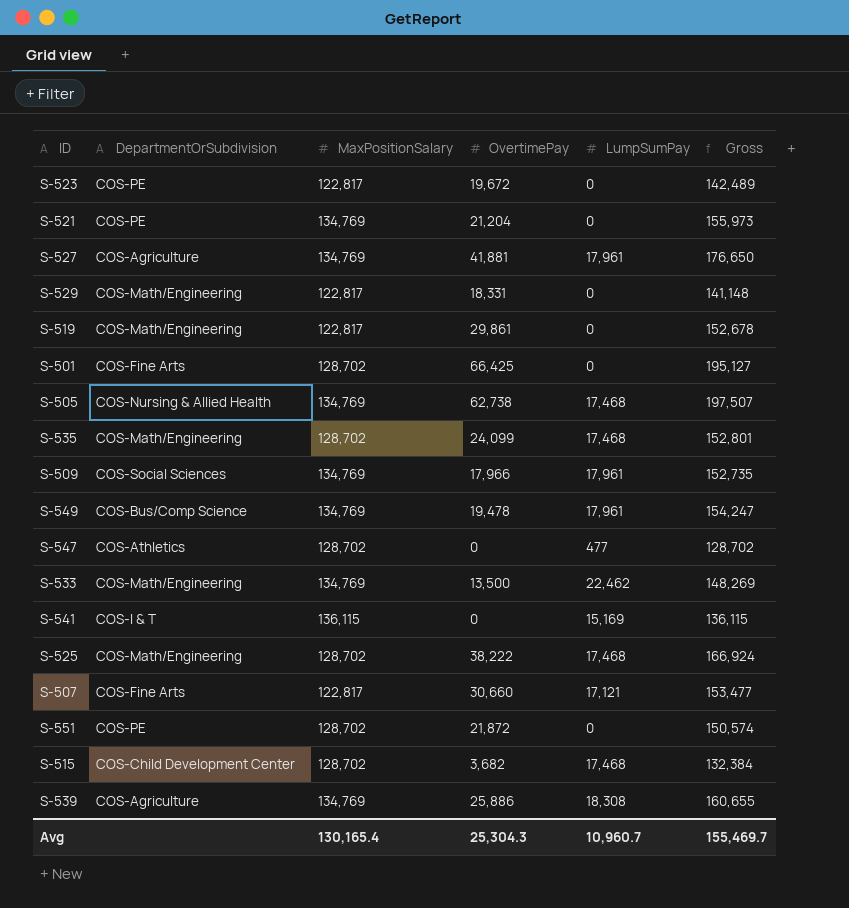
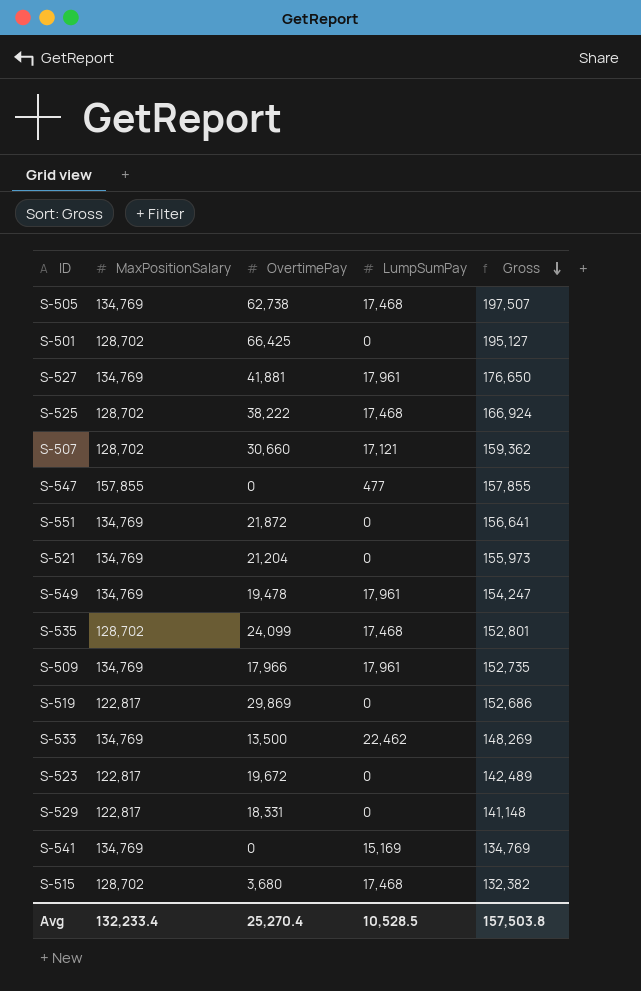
row order: none -> Gross descending
column DepartmentOrSubdivision | position: 2 -> none
row S-539: COS-Agriculture | 134,769 | 25,886 | 18,308 | 160,655 -> none
S-507 | MaxPositionSalary: 122,817 -> 128,702
S-507 | Gross: 153,477 -> 159,362
S-547 | MaxPositionSalary: 128,702 -> 157,855
S-547 | Gross: 128,702 -> 157,855
S-551 | MaxPositionSalary: 128,702 -> 134,769
S-551 | Gross: 150,574 -> 156,641
S-519 | OvertimePay: 29,861 -> 29,869
S-519 | Gross: 152,678 -> 152,686
S-541 | MaxPositionSalary: 136,115 -> 134,769
S-541 | Gross: 136,115 -> 134,769
S-515 | OvertimePay: 3,682 -> 3,680
S-515 | Gross: 132,384 -> 132,382
Avg | MaxPositionSalary: 130,165.4 -> 132,233.4
Avg | OvertimePay: 25,304.3 -> 25,270.4
Avg | LumpSumPay: 10,960.7 -> 10,528.5
Avg | Gross: 155,469.7 -> 157,503.8

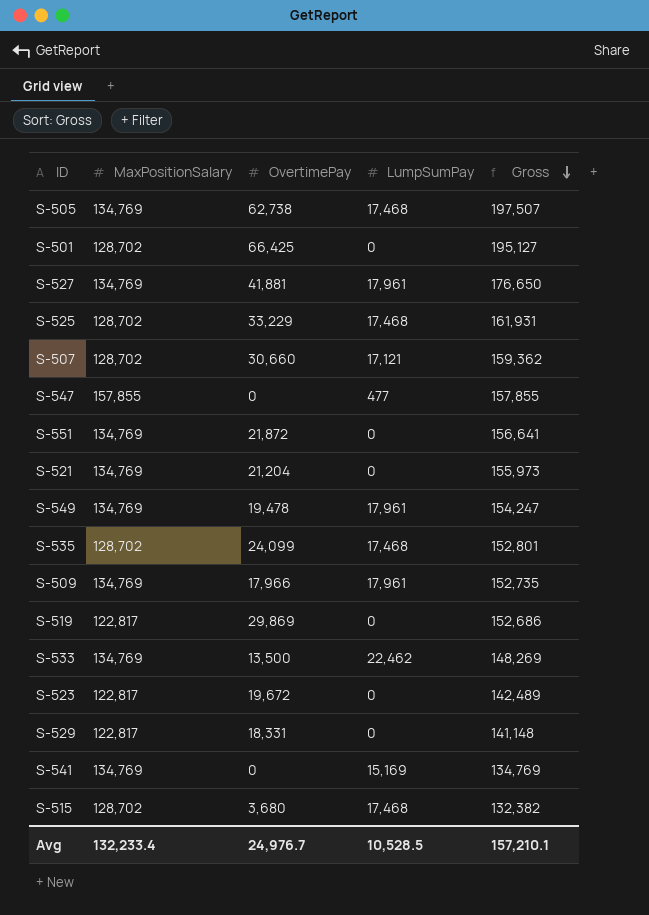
S-525 | OvertimePay: 38,222 -> 33,229
S-525 | Gross: 166,924 -> 161,931
Avg | OvertimePay: 25,270.4 -> 24,976.7
Avg | Gross: 157,503.8 -> 157,210.1

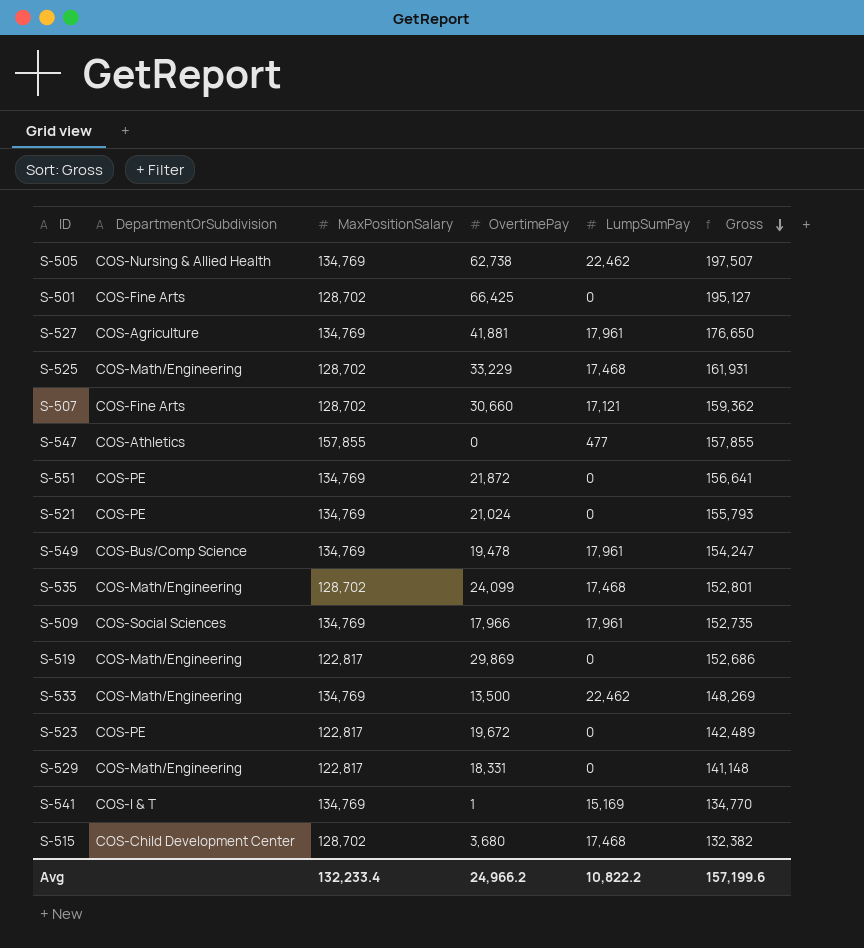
column DepartmentOrSubdivision | position: none -> 2
S-505 | LumpSumPay: 17,468 -> 22,462
S-521 | OvertimePay: 21,204 -> 21,024
S-521 | Gross: 155,973 -> 155,793
S-541 | OvertimePay: 0 -> 1
S-541 | Gross: 134,769 -> 134,770
Avg | OvertimePay: 24,976.7 -> 24,966.2
Avg | LumpSumPay: 10,528.5 -> 10,822.2
Avg | Gross: 157,210.1 -> 157,199.6

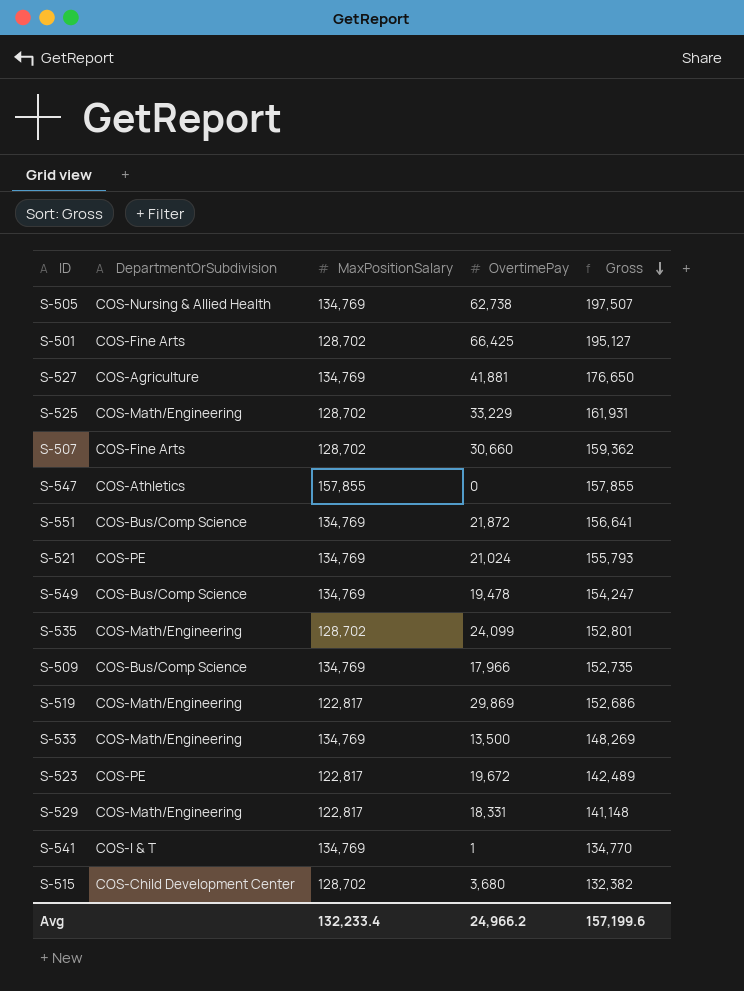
column LumpSumPay | position: 5 -> none
S-551 | DepartmentOrSubdivision: COS-PE -> COS-Bus/Comp Science
S-509 | DepartmentOrSubdivision: COS-Social Sciences -> COS-Bus/Comp Science

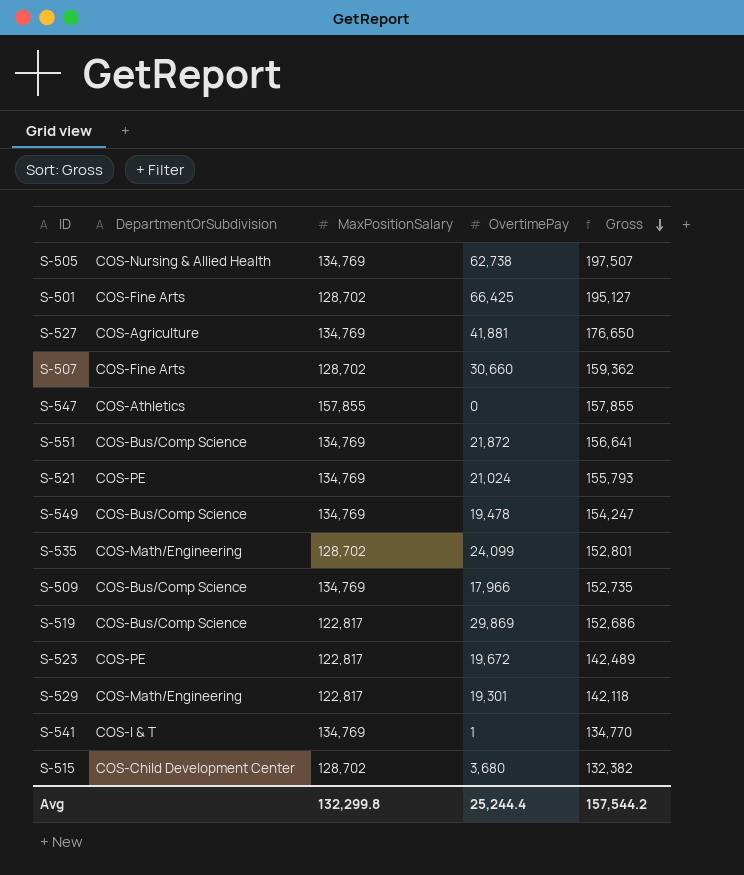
row S-525: COS-Math/Engineering | 128,702 | 33,229 | 161,931 -> none
row S-533: COS-Math/Engineering | 134,769 | 13,500 | 148,269 -> none
S-519 | DepartmentOrSubdivision: COS-Math/Engineering -> COS-Bus/Comp Science
S-529 | OvertimePay: 18,331 -> 19,301
S-529 | Gross: 141,148 -> 142,118
Avg | MaxPositionSalary: 132,233.4 -> 132,299.8
Avg | OvertimePay: 24,966.2 -> 25,244.4
Avg | Gross: 157,199.6 -> 157,544.2

